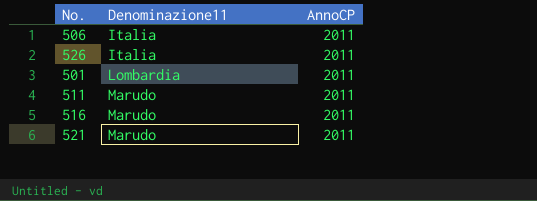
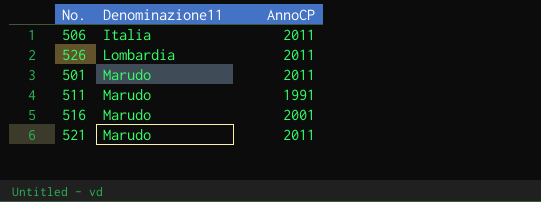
526 | Denominazione11: Italia -> Lombardia
501 | Denominazione11: Lombardia -> Marudo
511 | AnnoCP: 2011 -> 1991
516 | AnnoCP: 2011 -> 2001

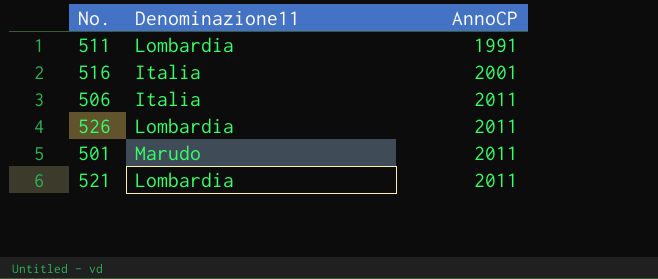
row order: Denominazione11 ascending -> AnnoCP ascending
511 | Denominazione11: Marudo -> Lombardia
516 | Denominazione11: Marudo -> Italia
521 | Denominazione11: Marudo -> Lombardia

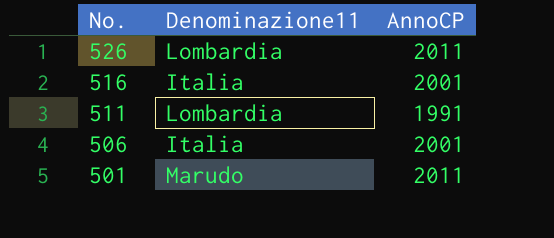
row order: AnnoCP ascending -> No. descending
row 521: Lombardia | 2011 -> none
506 | AnnoCP: 2011 -> 2001

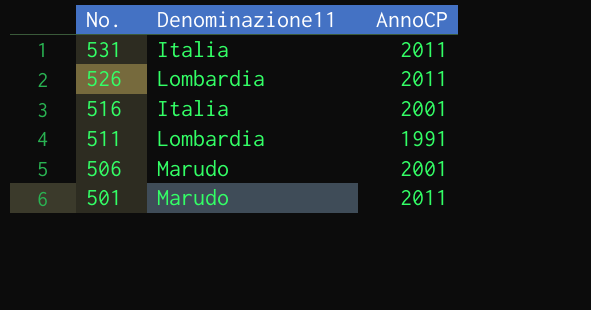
row 531: none -> Italia | 2011
506 | Denominazione11: Italia -> Marudo

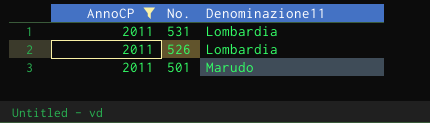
filter: none -> AnnoCP = 2011
column AnnoCP | position: 3 -> 1
531 | Denominazione11: Italia -> Lombardia

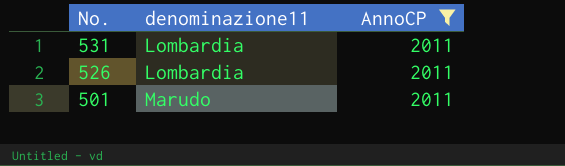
column name: Denominazione11 -> denominazione11
column AnnoCP | position: 1 -> 3

